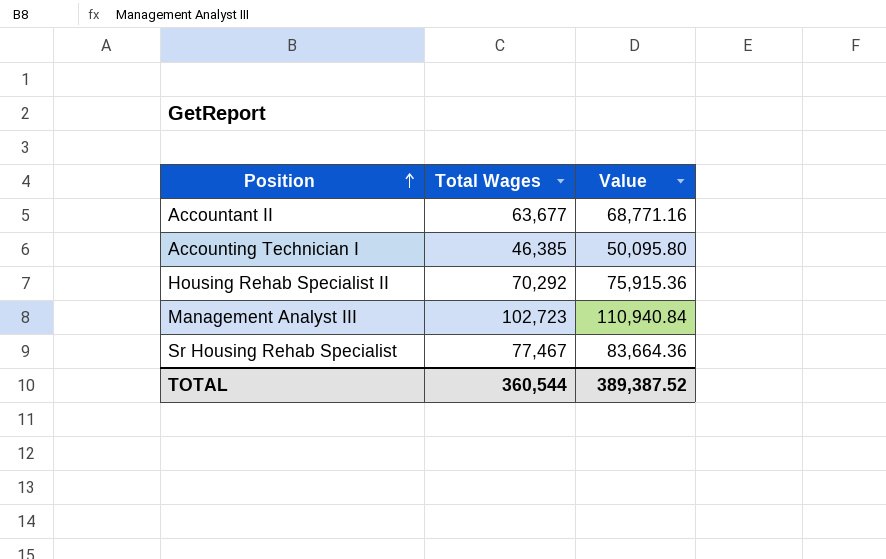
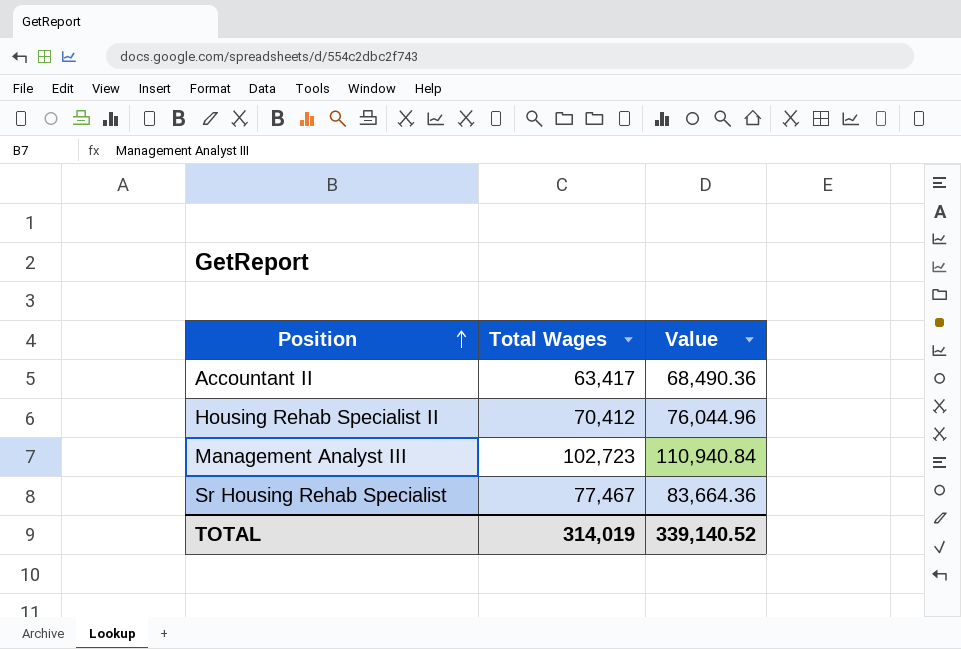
row Accounting Technician I: 46,385 | 50,095.80 -> none
Accountant II | Total Wages: 63,677 -> 63,417
Accountant II | Value: 68,771.16 -> 68,490.36
Housing Rehab Specialist II | Total Wages: 70,292 -> 70,412
Housing Rehab Specialist II | Value: 75,915.36 -> 76,044.96
TOTAL | Total Wages: 360,544 -> 314,019
TOTAL | Value: 389,387.52 -> 339,140.52

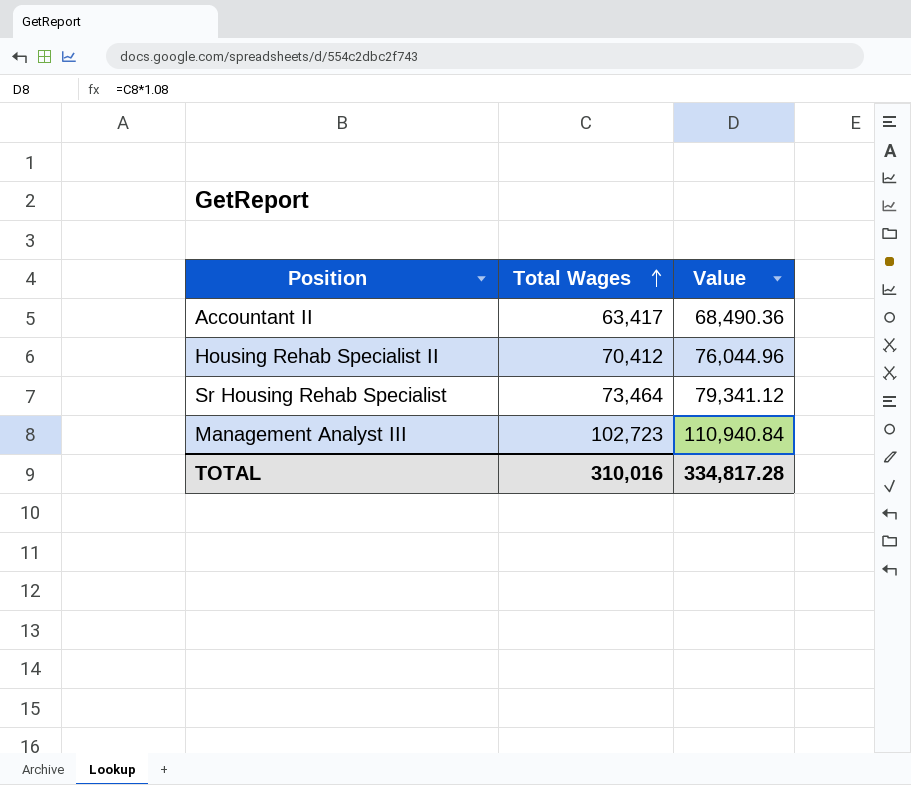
row order: Position ascending -> Total Wages ascending
Sr Housing Rehab Specialist | Total Wages: 77,467 -> 73,464
Sr Housing Rehab Specialist | Value: 83,664.36 -> 79,341.12
TOTAL | Total Wages: 314,019 -> 310,016
TOTAL | Value: 339,140.52 -> 334,817.28

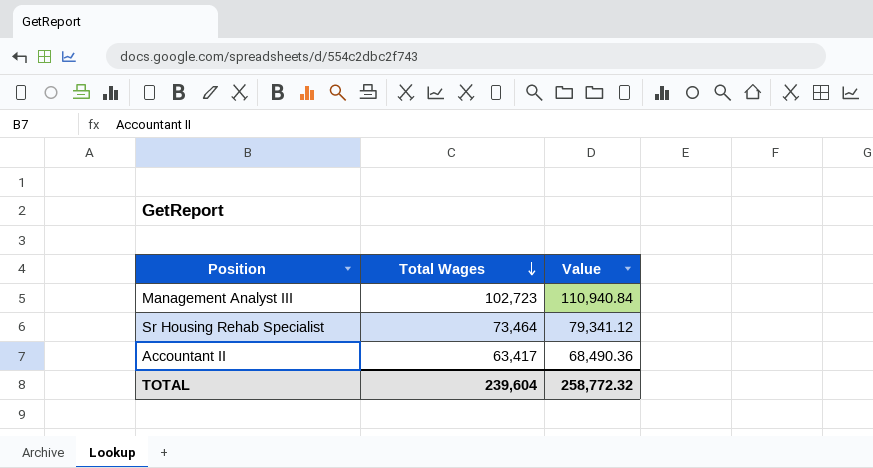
row order: Total Wages ascending -> Total Wages descending
row Housing Rehab Specialist II: 70,412 | 76,044.96 -> none
TOTAL | Total Wages: 310,016 -> 239,604
TOTAL | Value: 334,817.28 -> 258,772.32

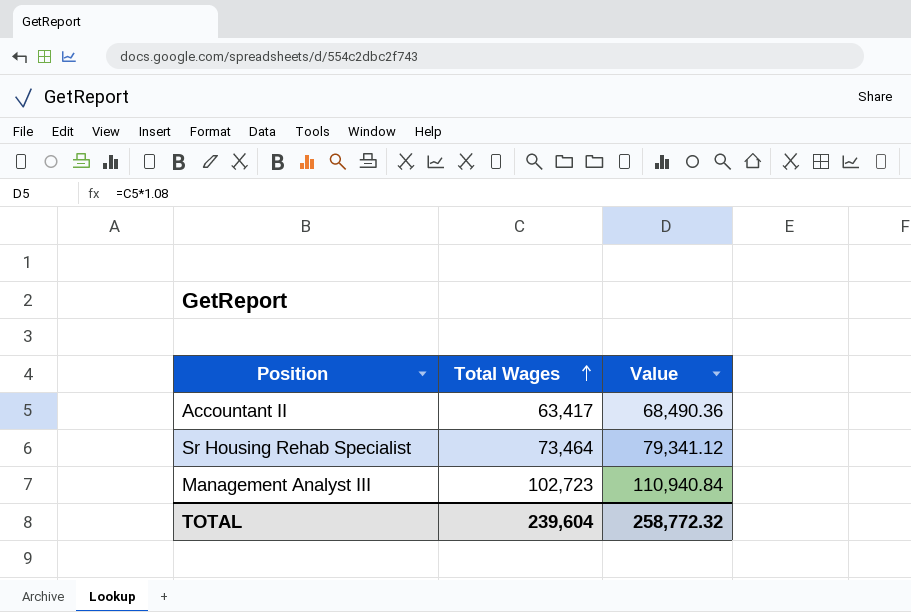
row order: Total Wages descending -> Total Wages ascending

